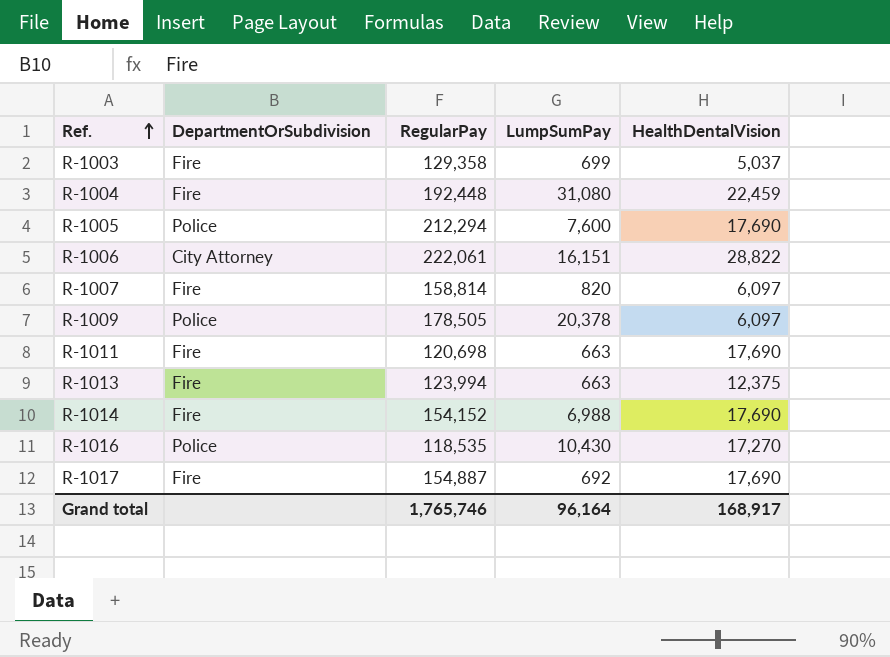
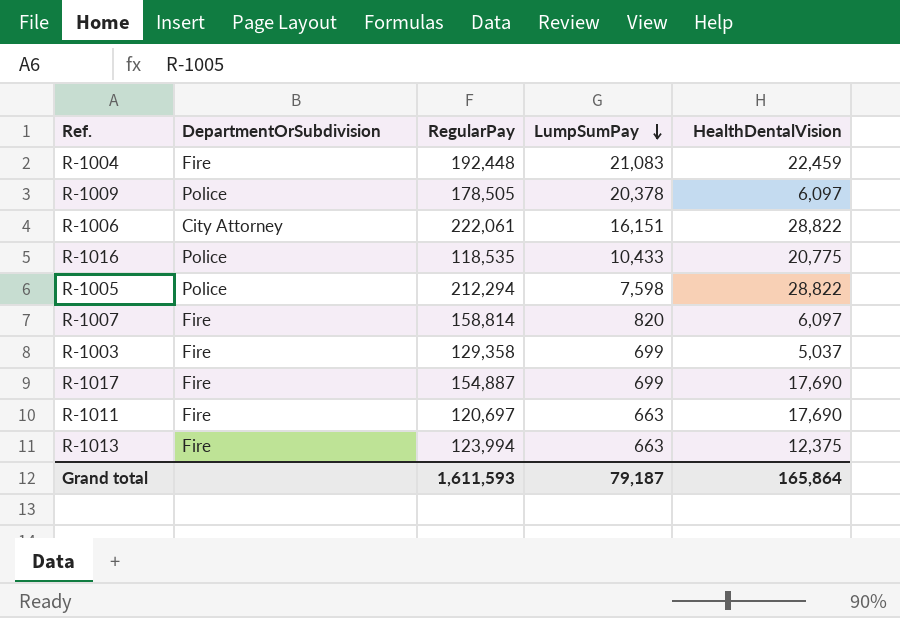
row order: Ref. ascending -> LumpSumPay descending
row R-1014: Fire | 154,152 | 6,988 | 17,690 -> none
R-1004 | LumpSumPay: 31,080 -> 21,083
R-1016 | LumpSumPay: 10,430 -> 10,433
R-1016 | HealthDentalVision: 17,270 -> 20,775
R-1005 | LumpSumPay: 7,600 -> 7,598
R-1005 | HealthDentalVision: 17,690 -> 28,822
R-1017 | LumpSumPay: 692 -> 699
R-1011 | RegularPay: 120,698 -> 120,697
Grand total | RegularPay: 1,765,746 -> 1,611,593
Grand total | LumpSumPay: 96,164 -> 79,187
Grand total | HealthDentalVision: 168,917 -> 165,864

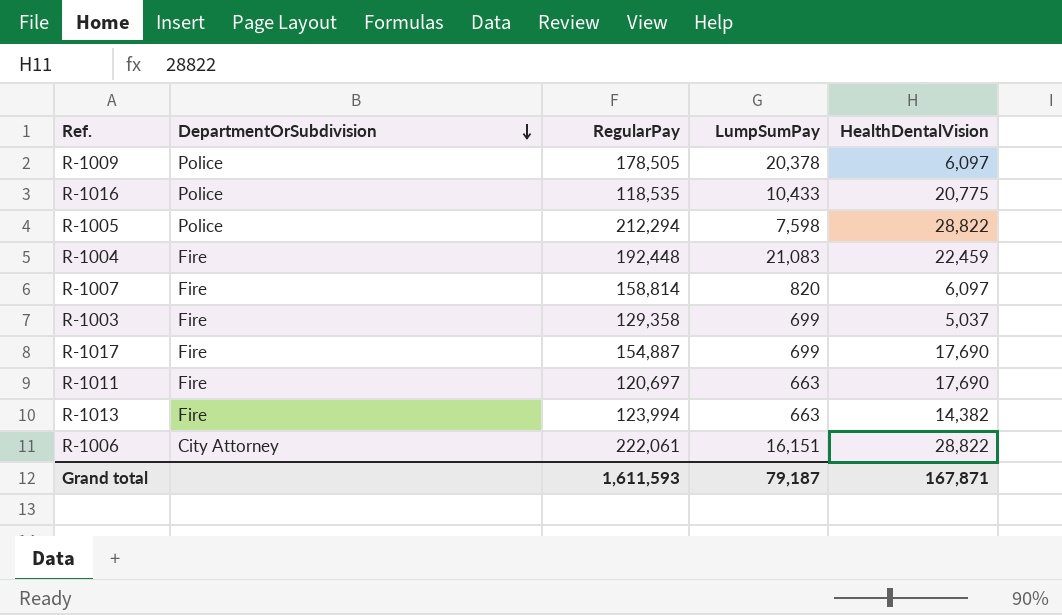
row order: LumpSumPay descending -> DepartmentOrSubdivision descending
R-1013 | HealthDentalVision: 12,375 -> 14,382
Grand total | HealthDentalVision: 165,864 -> 167,871

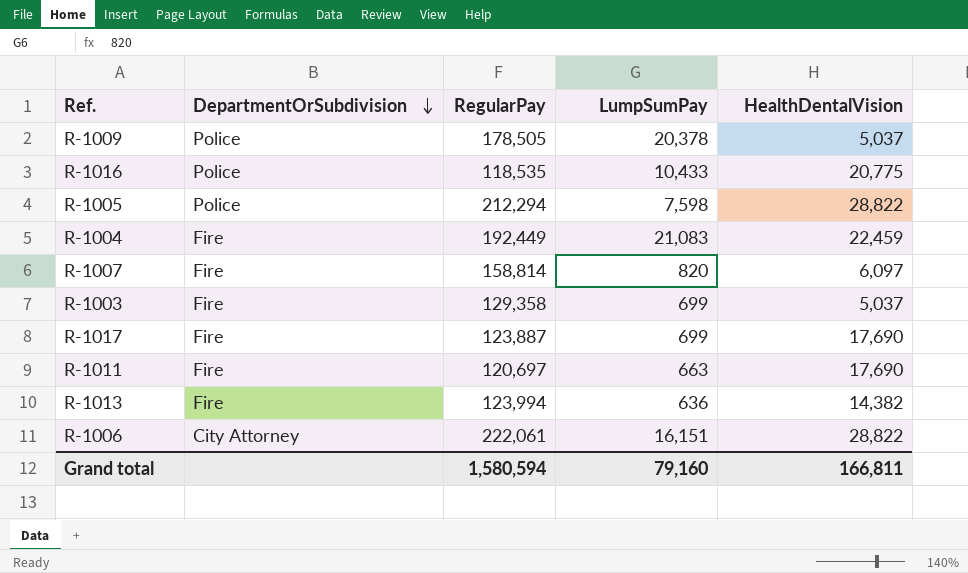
R-1009 | HealthDentalVision: 6,097 -> 5,037
R-1004 | RegularPay: 192,448 -> 192,449
R-1017 | RegularPay: 154,887 -> 123,887
R-1013 | LumpSumPay: 663 -> 636
Grand total | RegularPay: 1,611,593 -> 1,580,594
Grand total | LumpSumPay: 79,187 -> 79,160
Grand total | HealthDentalVision: 167,871 -> 166,811

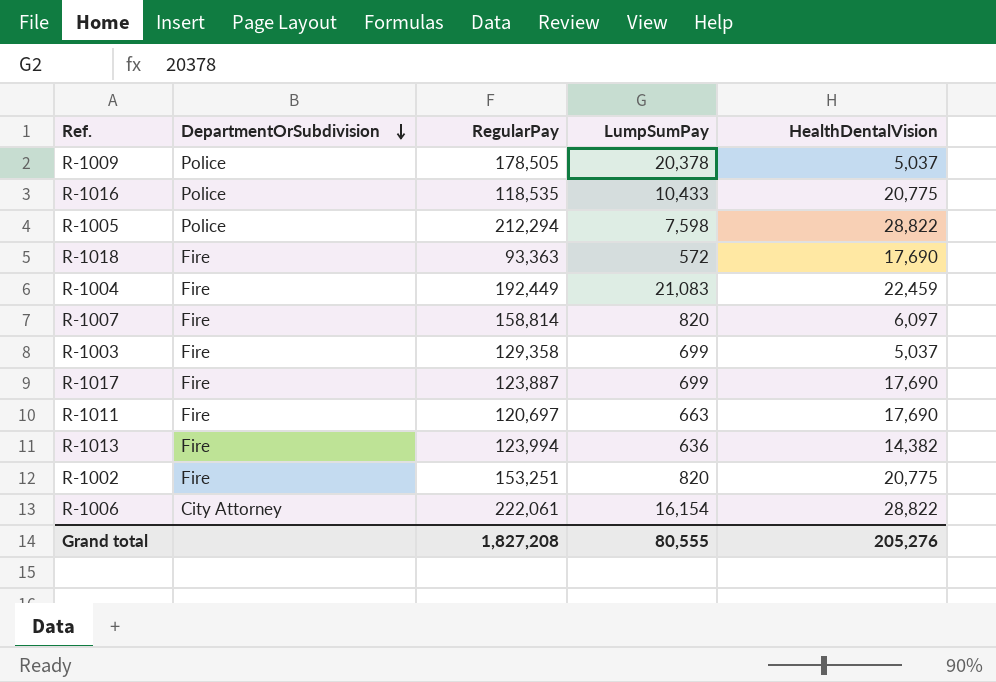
row R-1018: none -> Fire | 93,363 | 572 | 17,690
row R-1002: none -> Fire | 153,251 | 820 | 20,775
R-1006 | LumpSumPay: 16,151 -> 16,154
Grand total | RegularPay: 1,580,594 -> 1,827,208
Grand total | LumpSumPay: 79,160 -> 80,555
Grand total | HealthDentalVision: 166,811 -> 205,276

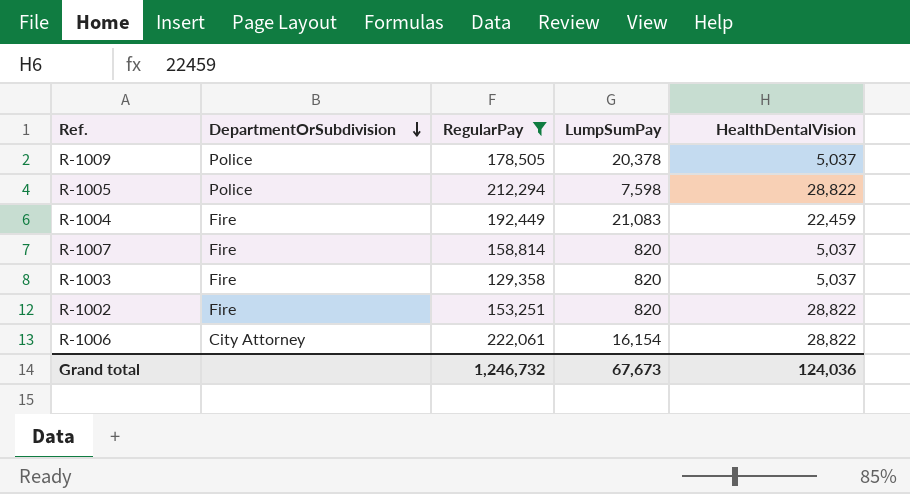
filter: none -> RegularPay >= 129,358
R-1007 | HealthDentalVision: 6,097 -> 5,037
R-1003 | LumpSumPay: 699 -> 820
R-1002 | HealthDentalVision: 20,775 -> 28,822
Grand total | RegularPay: 1,827,208 -> 1,246,732
Grand total | LumpSumPay: 80,555 -> 67,673
Grand total | HealthDentalVision: 205,276 -> 124,036

